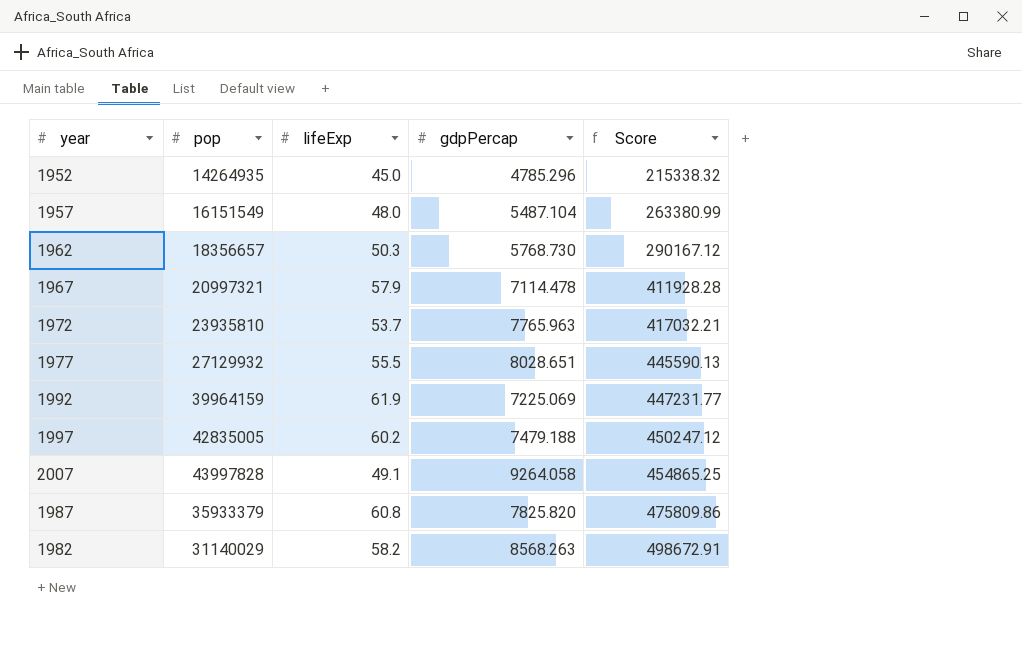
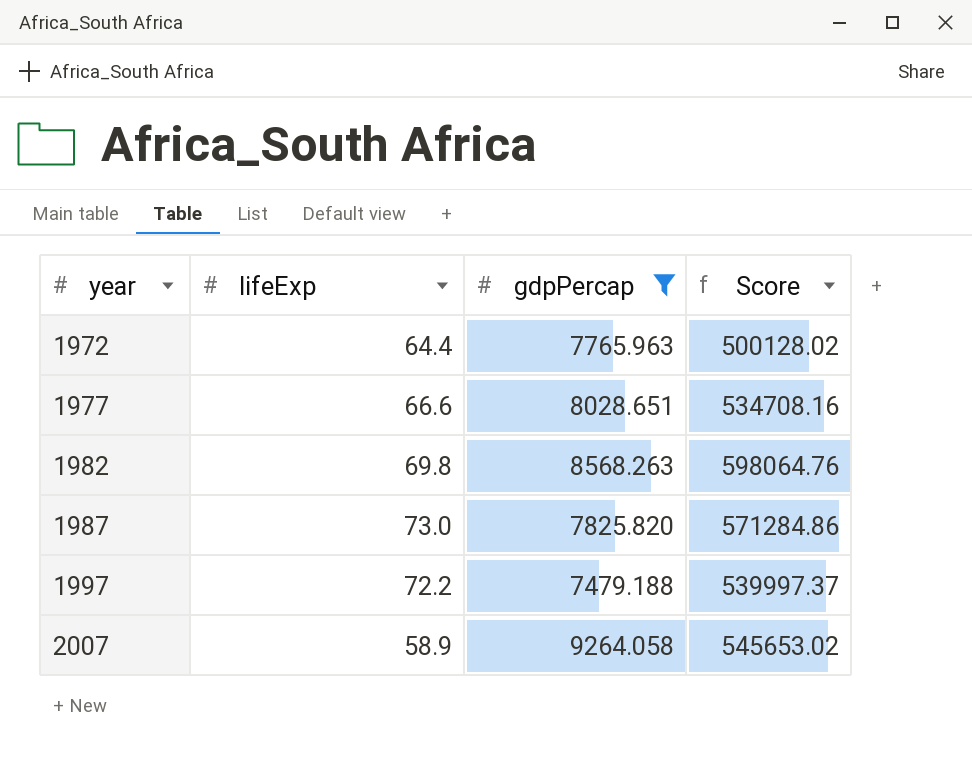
filter: none -> gdpPercap >= 7479.188
row order: Score ascending -> year ascending
column pop | position: 2 -> none
1972 | lifeExp: 53.7 -> 64.4
1972 | Score: 417032.21 -> 500128.02
1977 | lifeExp: 55.5 -> 66.6
1977 | Score: 445590.13 -> 534708.16
1982 | lifeExp: 58.2 -> 69.8
1982 | Score: 498672.91 -> 598064.76
1987 | lifeExp: 60.8 -> 73.0
1987 | Score: 475809.86 -> 571284.86
1997 | lifeExp: 60.2 -> 72.2
1997 | Score: 450247.12 -> 539997.37
2007 | lifeExp: 49.1 -> 58.9
2007 | Score: 454865.25 -> 545653.02

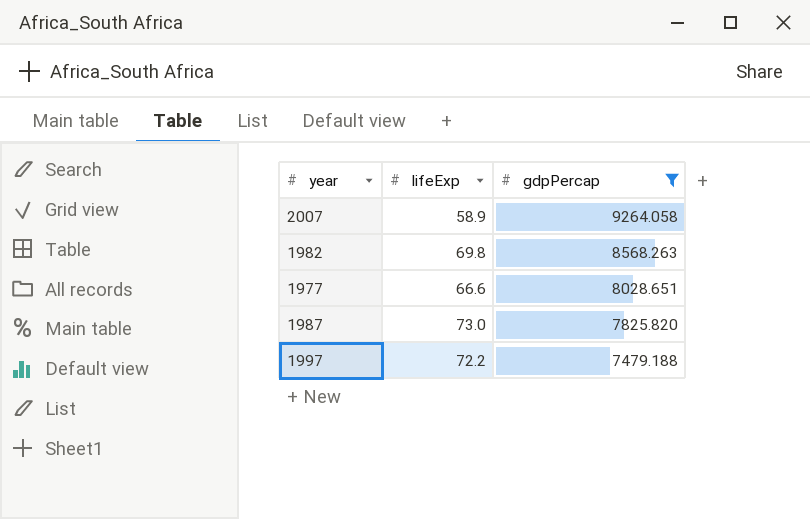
row order: year ascending -> gdpPercap descending
column Score | formula: [lifeExp] * [gdpPercap] -> none
row 1972: 64.4 | 7765.963 | 500128.02 -> none

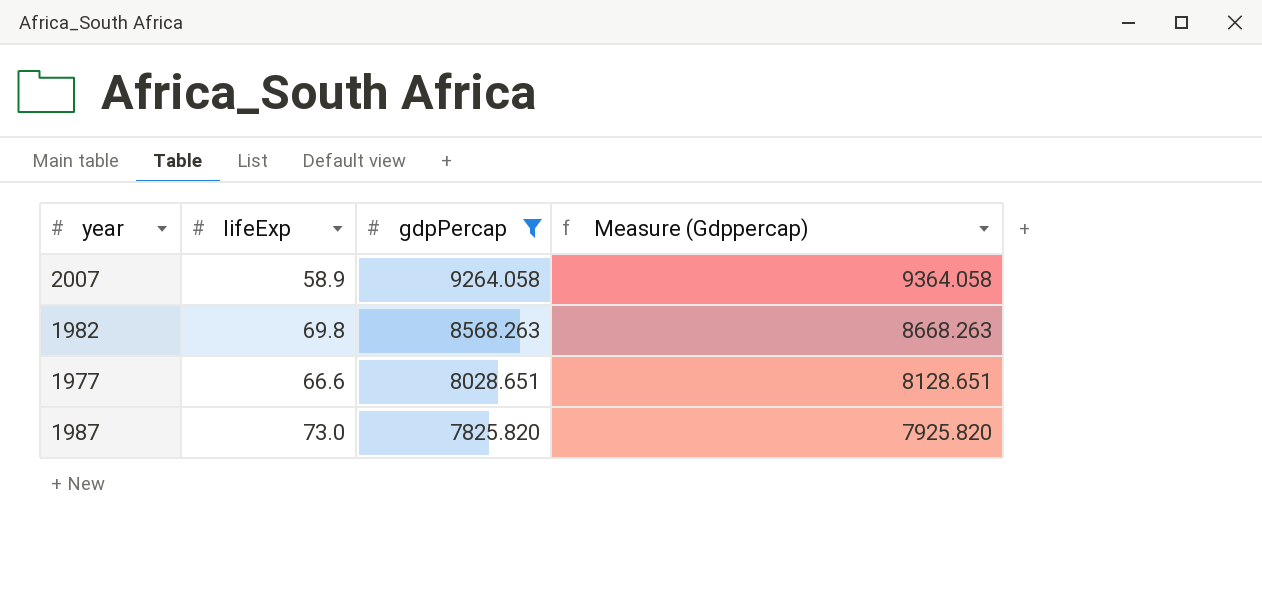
column Measure (Gdppercap) | formula: none -> [gdpPercap] + 100
row 1997: 72.2 | 7479.188 -> none

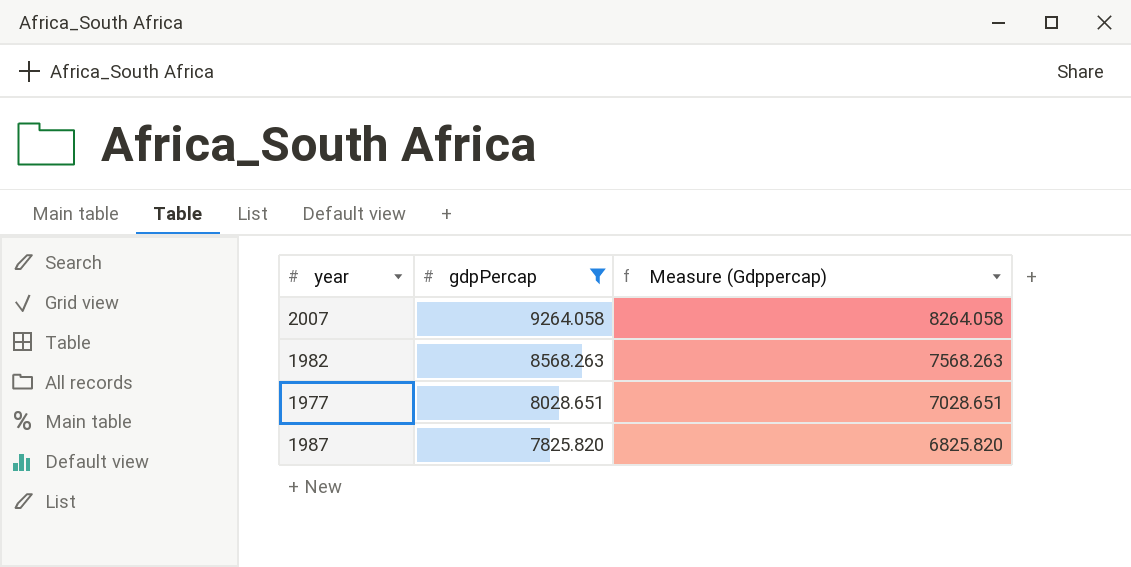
column lifeExp | position: 2 -> none
column Measure (Gdppercap) | formula: [gdpPercap] + 100 -> [gdpPercap] - 1000

